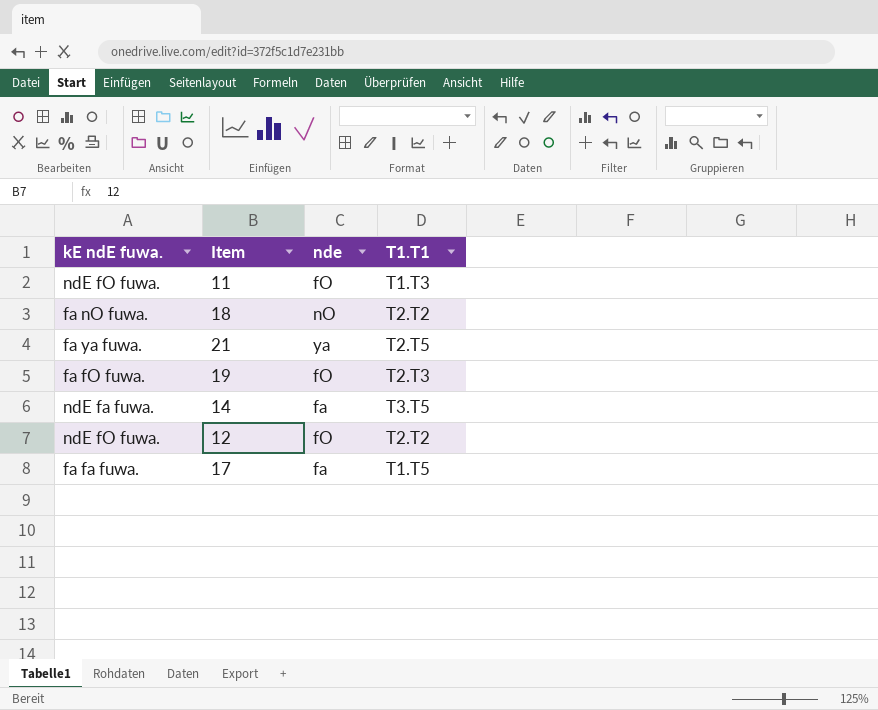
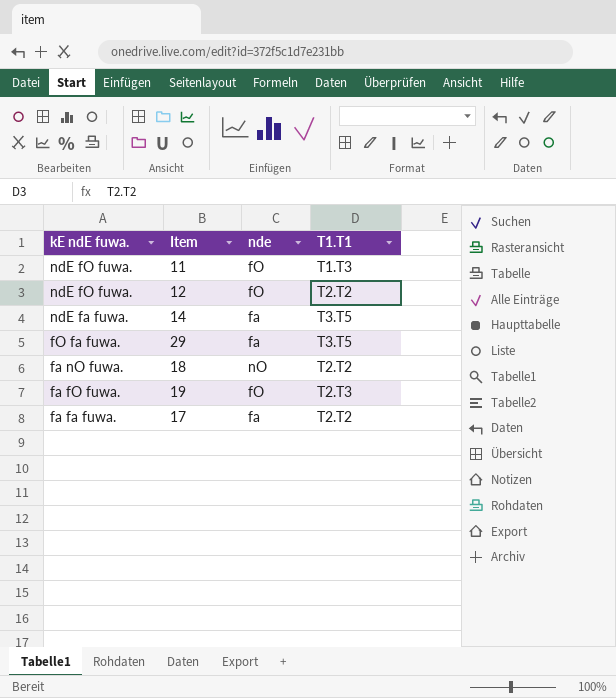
row order: none -> kE ndE fuwa. descending
row 21: fa ya fuwa. | ya | T2.T5 -> none
row 29: none -> fO fa fuwa. | fa | T3.T5
17 | T1.T1: T1.T5 -> T2.T2

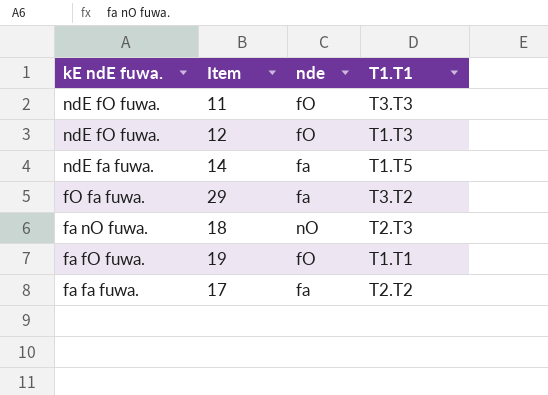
11 | T1.T1: T1.T3 -> T3.T3
12 | T1.T1: T2.T2 -> T1.T3
14 | T1.T1: T3.T5 -> T1.T5
29 | T1.T1: T3.T5 -> T3.T2
18 | T1.T1: T2.T2 -> T2.T3
19 | T1.T1: T2.T3 -> T1.T1

